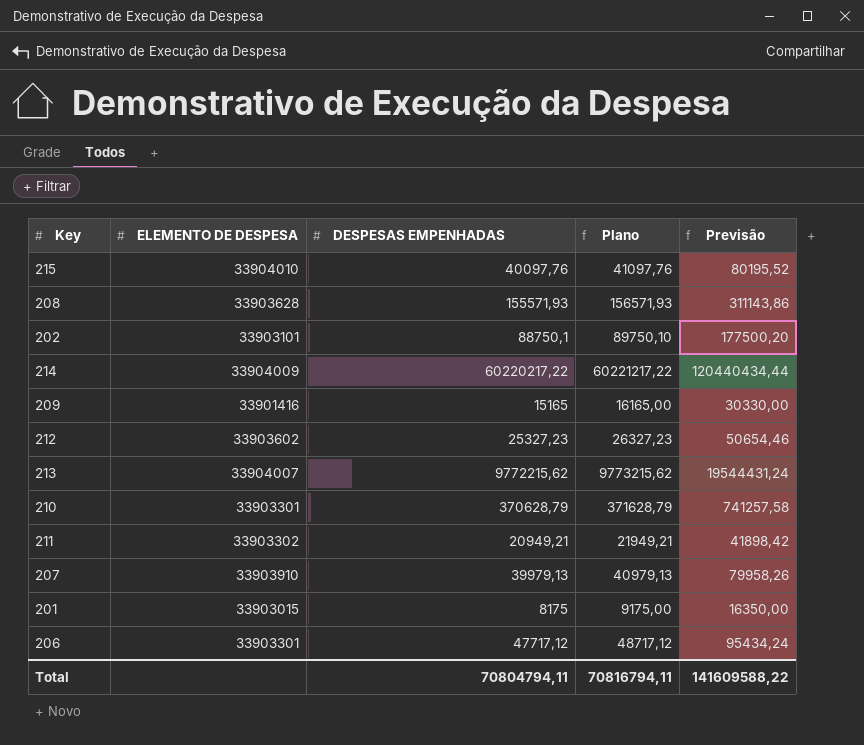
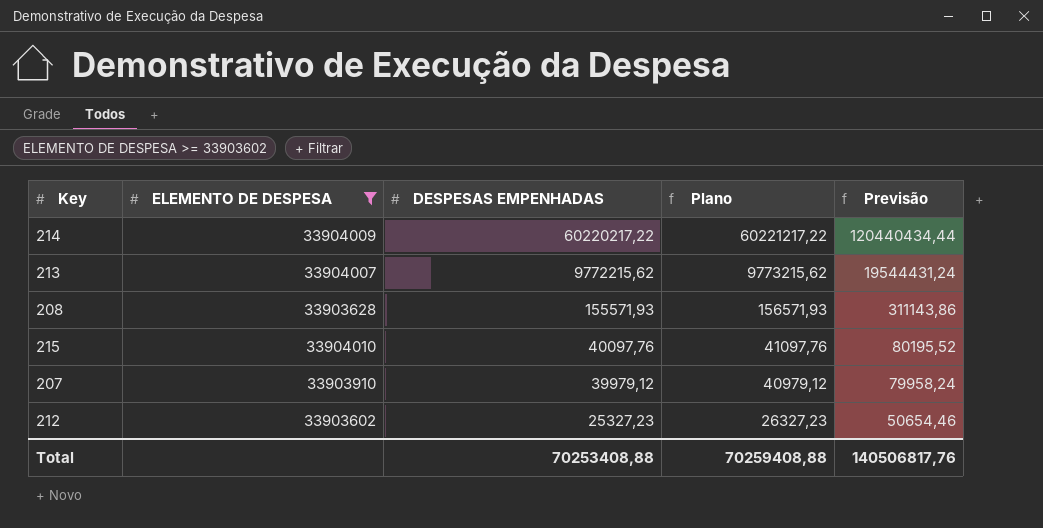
filter: none -> ELEMENTO DE DESPESA >= 33903602
row order: none -> DESPESAS EMPENHADAS descending
207 | DESPESAS EMPENHADAS: 39979,13 -> 39979,12
207 | Plano: 40979,13 -> 40979,12
207 | Previsão: 79958,26 -> 79958,24
Total | DESPESAS EMPENHADAS: 70804794,11 -> 70253408,88
Total | Plano: 70816794,11 -> 70259408,88
Total | Previsão: 141609588,22 -> 140506817,76

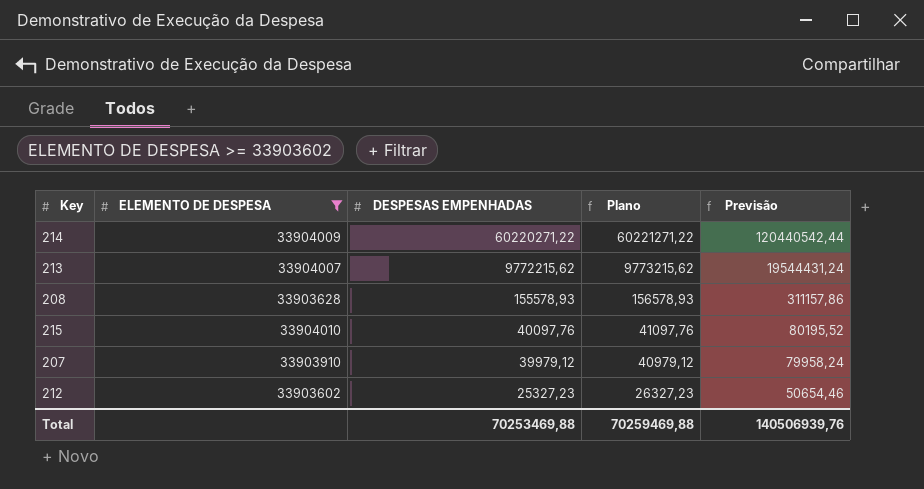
214 | DESPESAS EMPENHADAS: 60220217,22 -> 60220271,22
214 | Plano: 60221217,22 -> 60221271,22
214 | Previsão: 120440434,44 -> 120440542,44
208 | DESPESAS EMPENHADAS: 155571,93 -> 155578,93
208 | Plano: 156571,93 -> 156578,93
208 | Previsão: 311143,86 -> 311157,86
Total | DESPESAS EMPENHADAS: 70253408,88 -> 70253469,88
Total | Plano: 70259408,88 -> 70259469,88
Total | Previsão: 140506817,76 -> 140506939,76

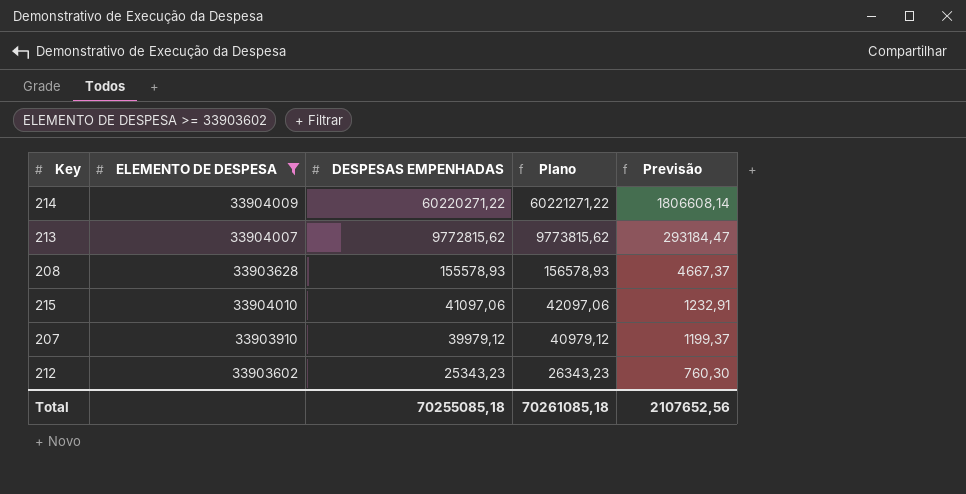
column Previsão | formula: [DESPESAS EMPENHADAS] * 2 -> [DESPESAS EMPENHADAS] * 0,03
213 | DESPESAS EMPENHADAS: 9772215,62 -> 9772815,62
213 | Plano: 9773215,62 -> 9773815,62
215 | DESPESAS EMPENHADAS: 40097,76 -> 41097,06
215 | Plano: 41097,76 -> 42097,06
212 | DESPESAS EMPENHADAS: 25327,23 -> 25343,23
212 | Plano: 26327,23 -> 26343,23
Total | DESPESAS EMPENHADAS: 70253469,88 -> 70255085,18
Total | Plano: 70259469,88 -> 70261085,18
Total | Previsão: 140506939,76 -> 2107652,56

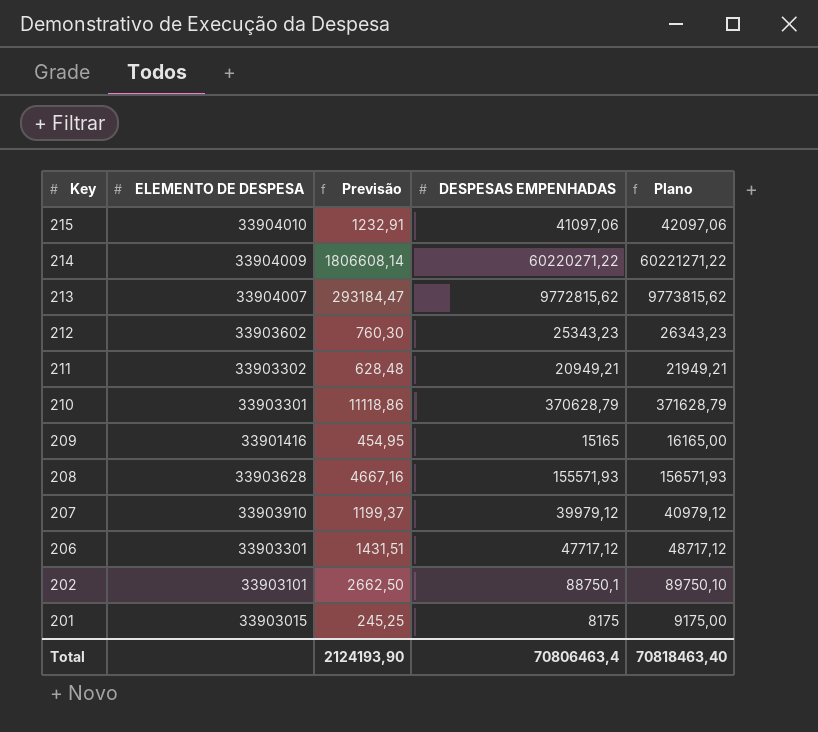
filter: ELEMENTO DE DESPESA >= 33903602 -> none
row order: DESPESAS EMPENHADAS descending -> Key descending
column Previsão | position: 5 -> 3
208 | Previsão: 4667,37 -> 4667,16
208 | DESPESAS EMPENHADAS: 155578,93 -> 155571,93
208 | Plano: 156578,93 -> 156571,93
Total | Previsão: 2107652,56 -> 2124193,90
Total | DESPESAS EMPENHADAS: 70255085,18 -> 70806463,4
Total | Plano: 70261085,18 -> 70818463,40

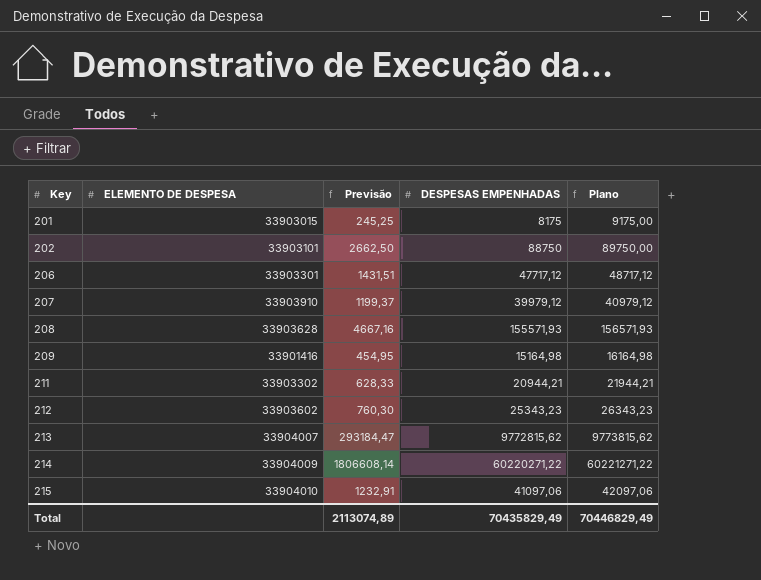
row order: Key descending -> Key ascending
row 210: 33903301 | 11118,86 | 370628,79 | 371628,79 -> none
202 | DESPESAS EMPENHADAS: 88750,1 -> 88750
202 | Plano: 89750,10 -> 89750,00
209 | DESPESAS EMPENHADAS: 15165 -> 15164,98
209 | Plano: 16165,00 -> 16164,98
211 | Previsão: 628,48 -> 628,33
211 | DESPESAS EMPENHADAS: 20949,21 -> 20944,21
211 | Plano: 21949,21 -> 21944,21
Total | Previsão: 2124193,90 -> 2113074,89
Total | DESPESAS EMPENHADAS: 70806463,4 -> 70435829,49
Total | Plano: 70818463,40 -> 70446829,49

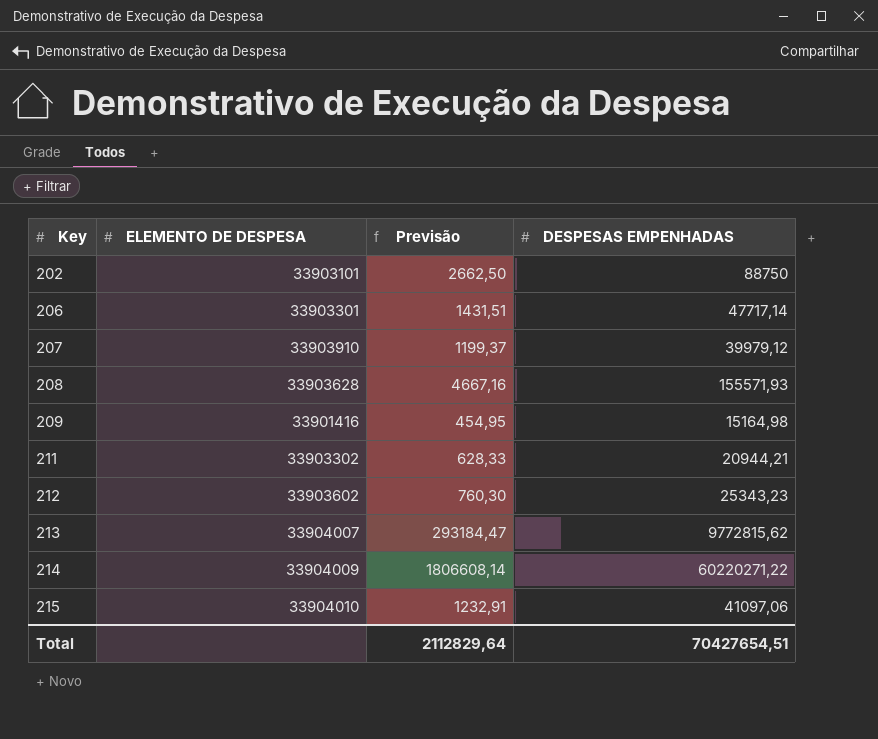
column Plano | formula: [DESPESAS EMPENHADAS] + 1000 -> none
row 201: 33903015 | 245,25 | 8175 | 9175,00 -> none
206 | DESPESAS EMPENHADAS: 47717,12 -> 47717,14
Total | Previsão: 2113074,89 -> 2112829,64
Total | DESPESAS EMPENHADAS: 70435829,49 -> 70427654,51

